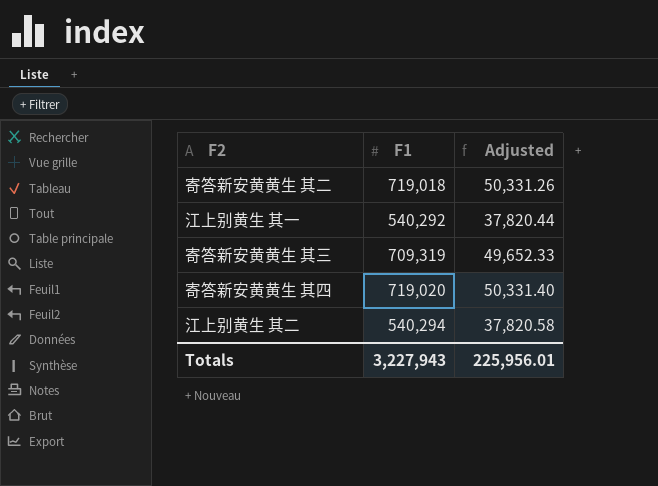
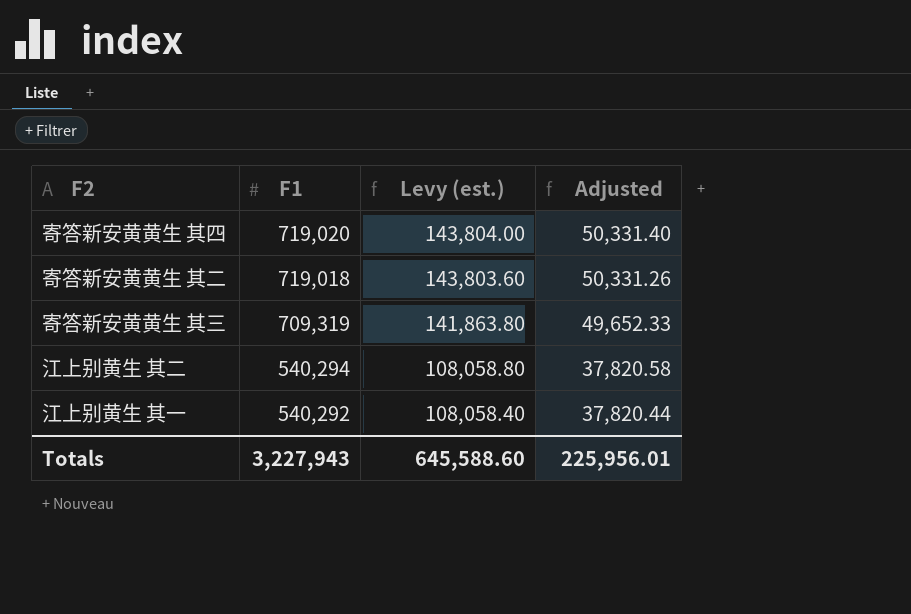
row order: none -> F1 descending
column Levy (est.) | formula: none -> [F1] * 0.2

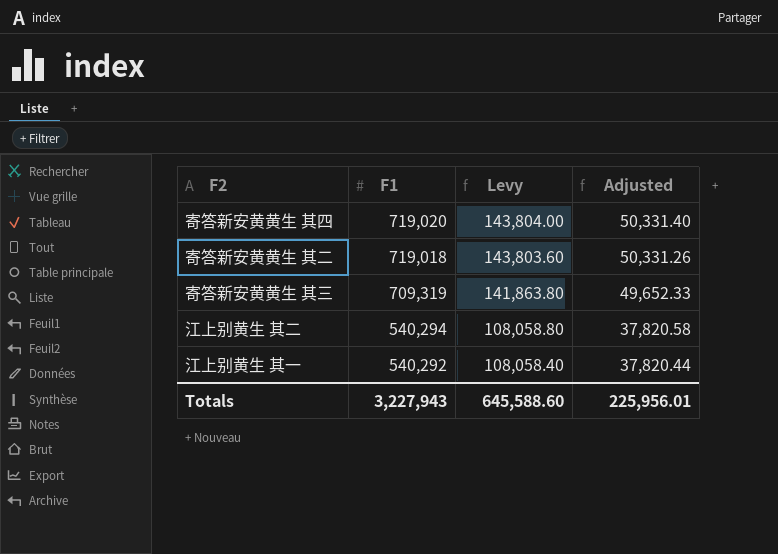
column name: Levy (est.) -> Levy

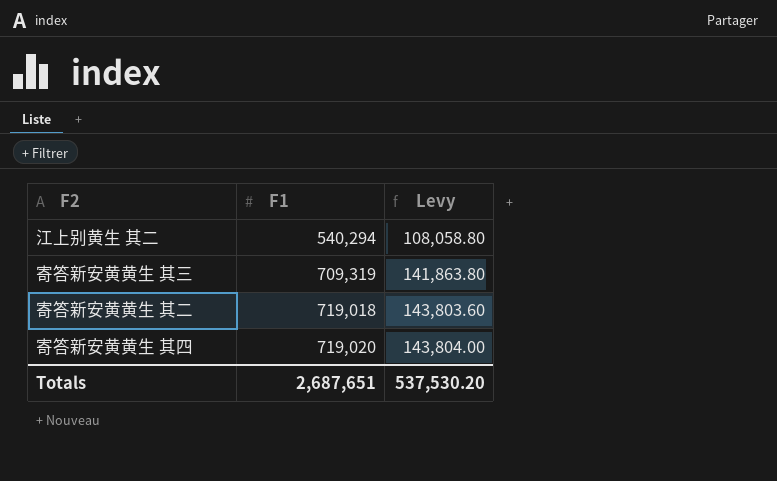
row order: F1 descending -> F1 ascending
column Adjusted | formula: [F1] * 0.07 -> none
row 江上别黄生 其一: 540,292 | 108,058.40 | 37,820.44 -> none
Totals | F1: 3,227,943 -> 2,687,651
Totals | Levy: 645,588.60 -> 537,530.20

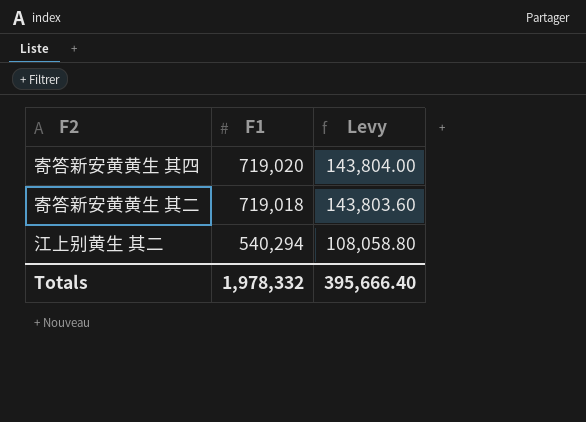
row order: F1 ascending -> F1 descending
row 寄答新安黄黄生 其三: 709,319 | 141,863.80 -> none
Totals | F1: 2,687,651 -> 1,978,332
Totals | Levy: 537,530.20 -> 395,666.40

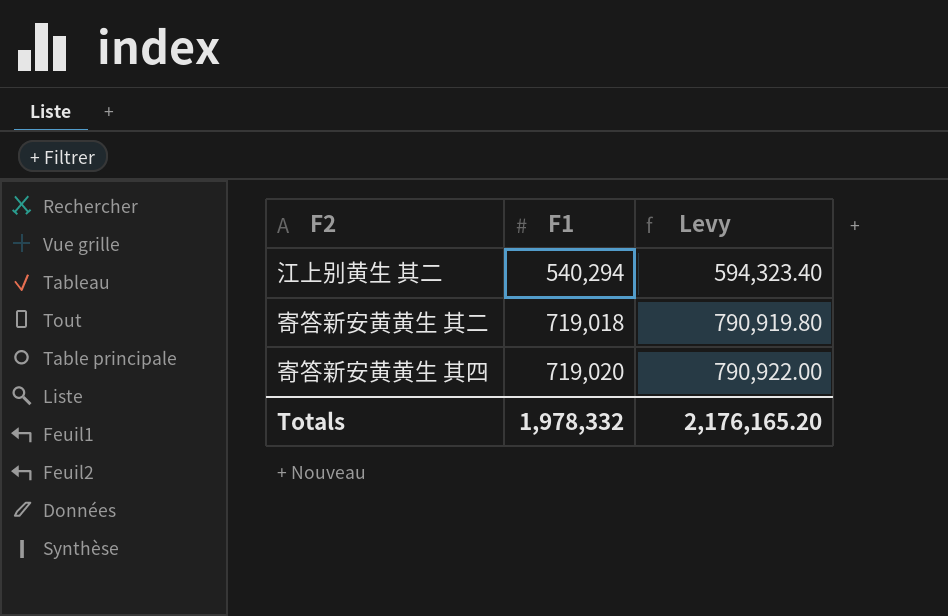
row order: F1 descending -> F1 ascending
column Levy | formula: [F1] * 0.2 -> [F1] * 1.1
Totals | Levy: 395,666.40 -> 2,176,165.20

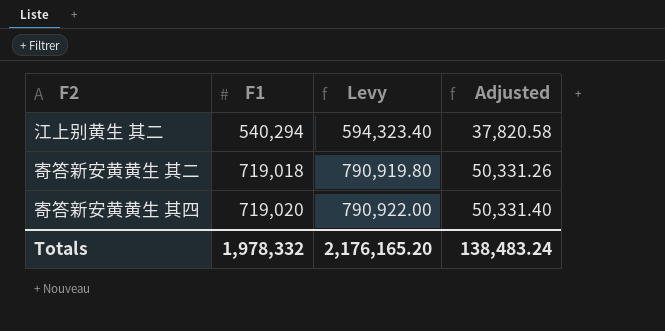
column Adjusted | formula: none -> [F1] * 0.07

